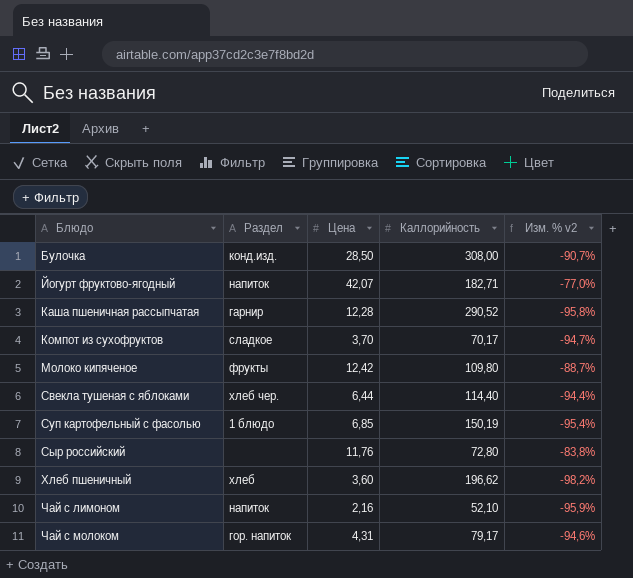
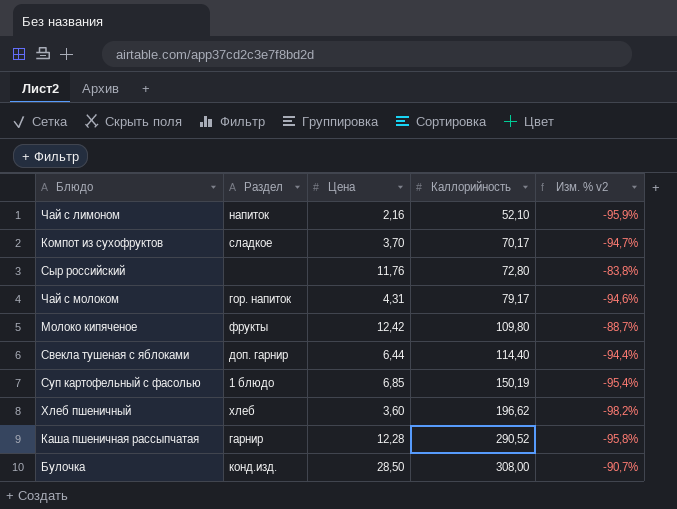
row order: Блюдо ascending -> Каллорийность ascending
row Йогурт фруктово-ягодный: напиток | 42,07 | 182,71 | -77,0% -> none
Свекла тушеная с яблоками | Раздел: хлеб чер. -> доп. гарнир

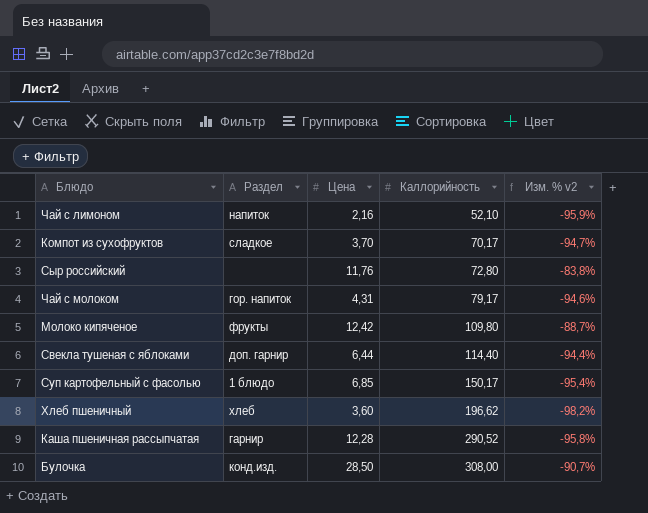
Суп картофельный с фасолью | Каллорийность: 150,19 -> 150,17

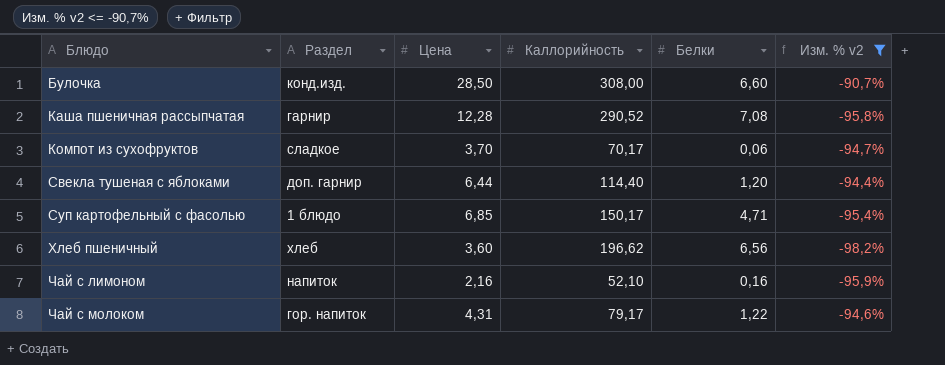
filter: none -> Изм. % v2 <= -90,7%
row order: Каллорийность ascending -> Блюдо ascending
column Белки | position: none -> 5

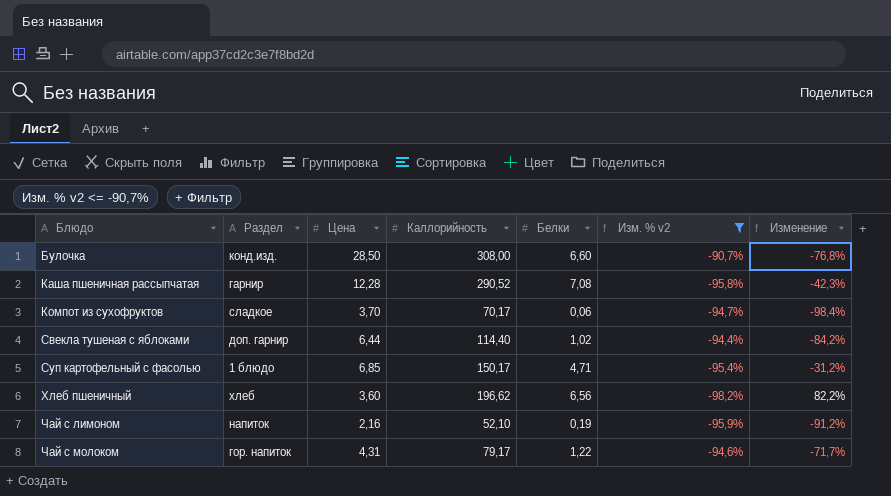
column Изменение | formula: none -> ([Белки] - [Цена]) / [Цена]
Свекла тушеная с яблоками | Белки: 1,20 -> 1,02
Чай с лимоном | Белки: 0,16 -> 0,19

